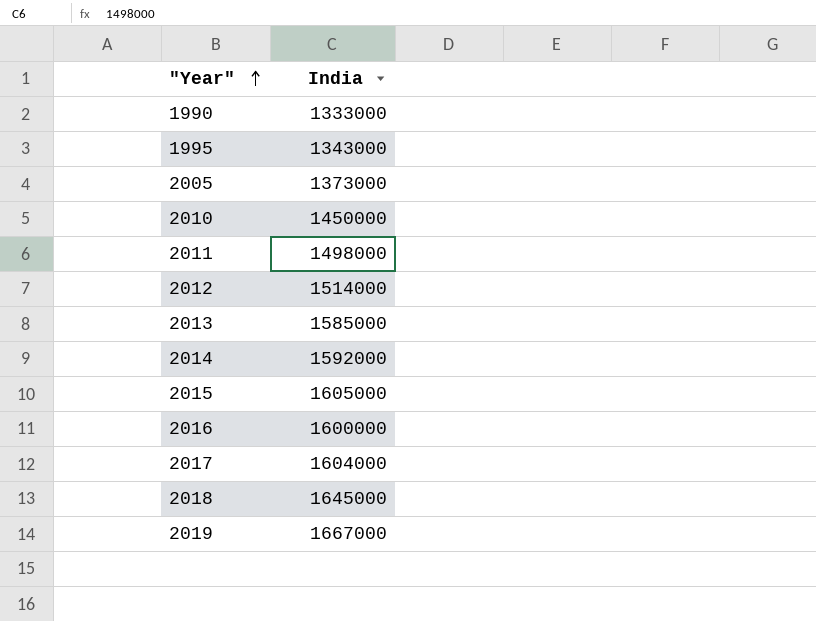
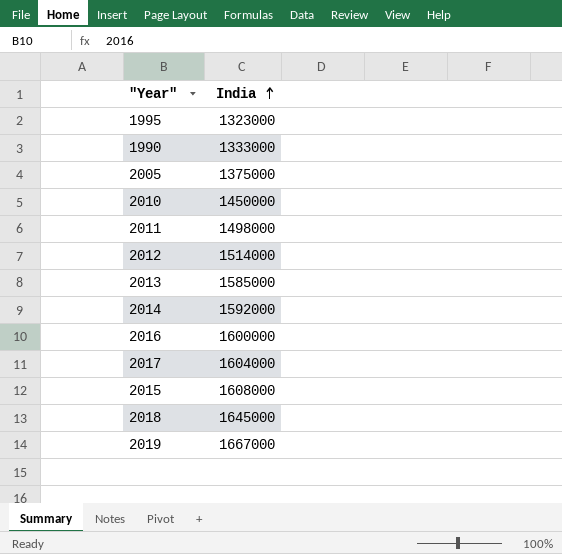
row order: "Year" ascending -> India ascending
1995 | India: 1343000 -> 1323000
2005 | India: 1373000 -> 1375000
2015 | India: 1605000 -> 1608000

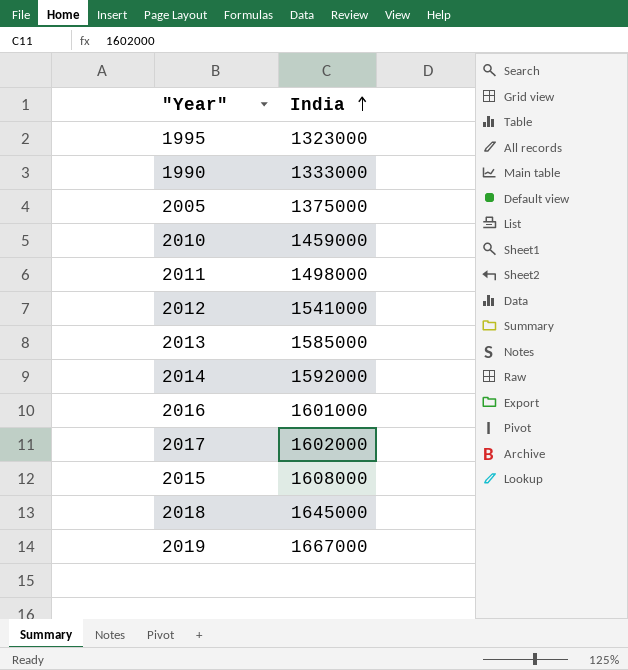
2010 | India: 1450000 -> 1459000
2012 | India: 1514000 -> 1541000
2016 | India: 1600000 -> 1601000
2017 | India: 1604000 -> 1602000

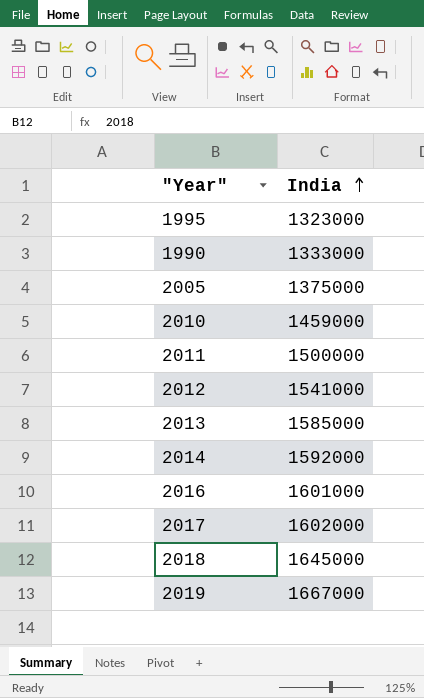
row 2015: 1608000 -> none
2011 | India: 1498000 -> 1500000

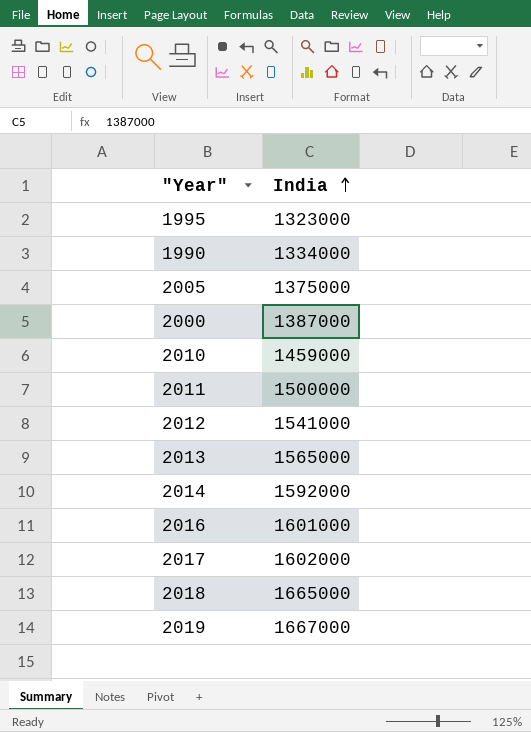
1990 | India: 1333000 -> 1334000
row 2000: none -> 1387000
2013 | India: 1585000 -> 1565000
2018 | India: 1645000 -> 1665000

